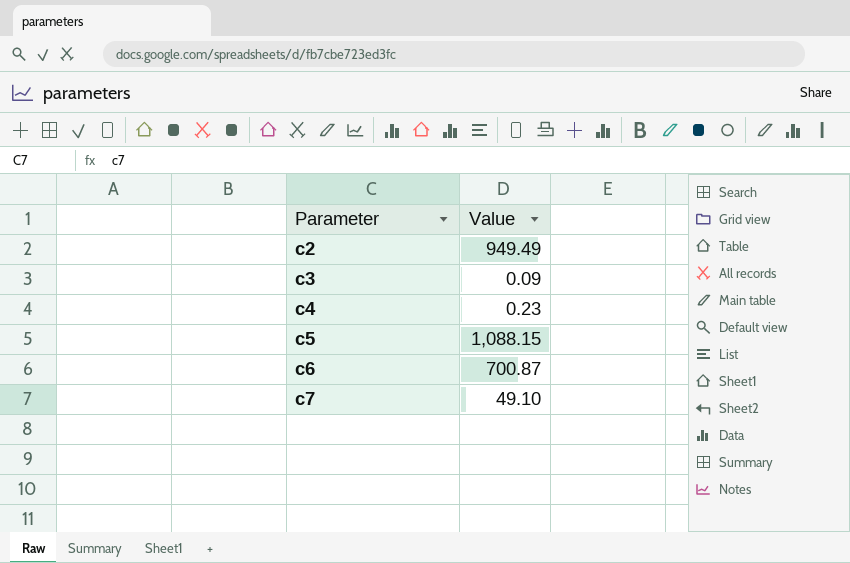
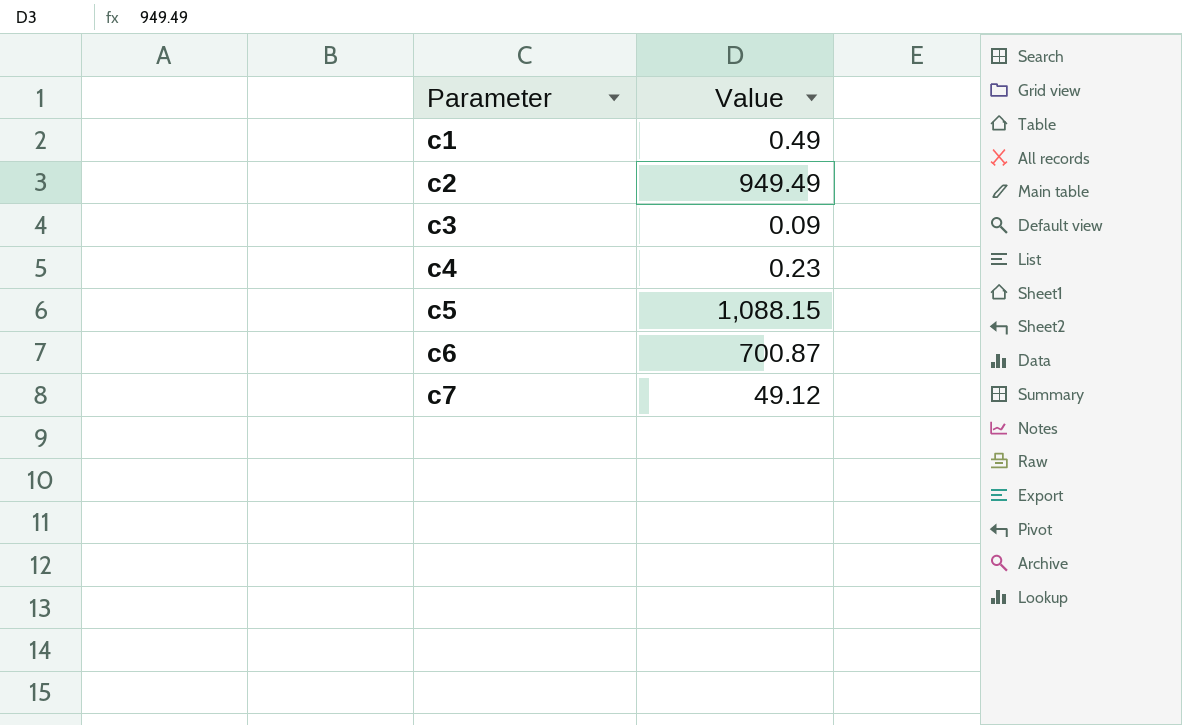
row c1: none -> 0.49
c7 | Value: 49.10 -> 49.12

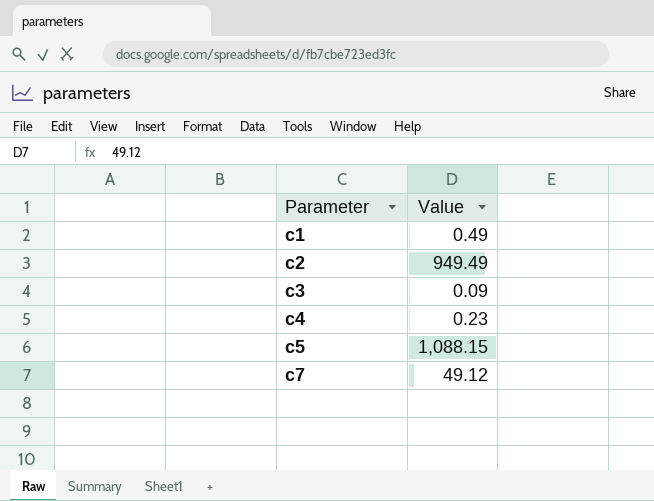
row c6: 700.87 -> none

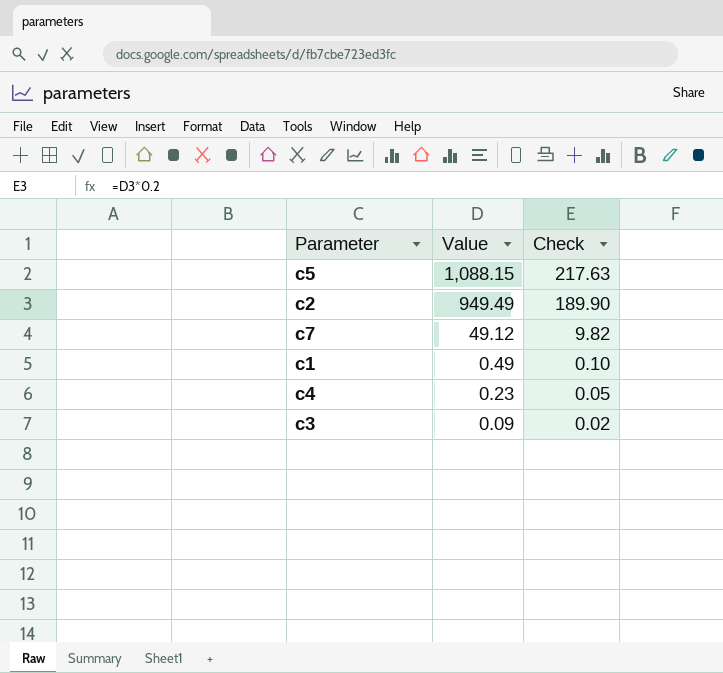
row order: Parameter ascending -> Value descending
column Check | formula: none -> [Value] * 0.2

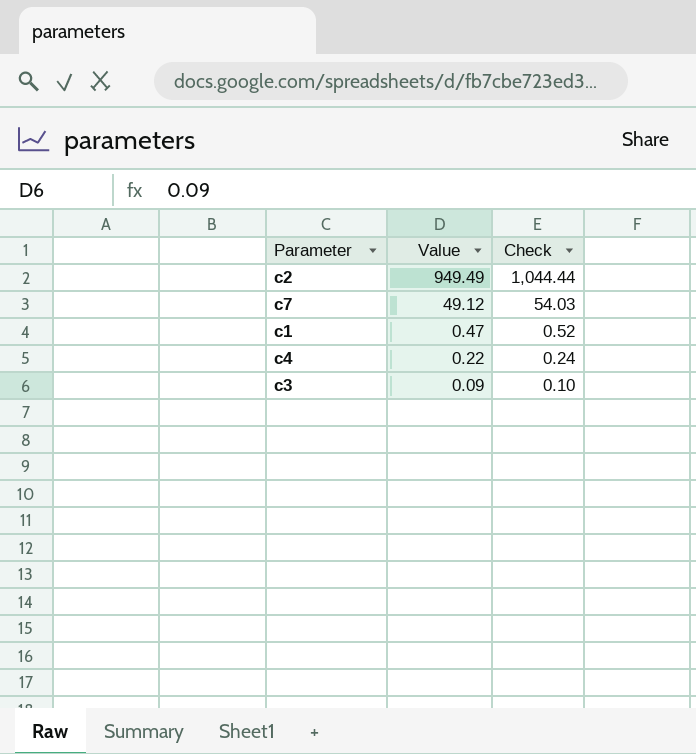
column Check | formula: [Value] * 0.2 -> [Value] * 1.1
row c5: 1,088.15 | 217.63 -> none
c1 | Value: 0.49 -> 0.47
c4 | Value: 0.23 -> 0.22

